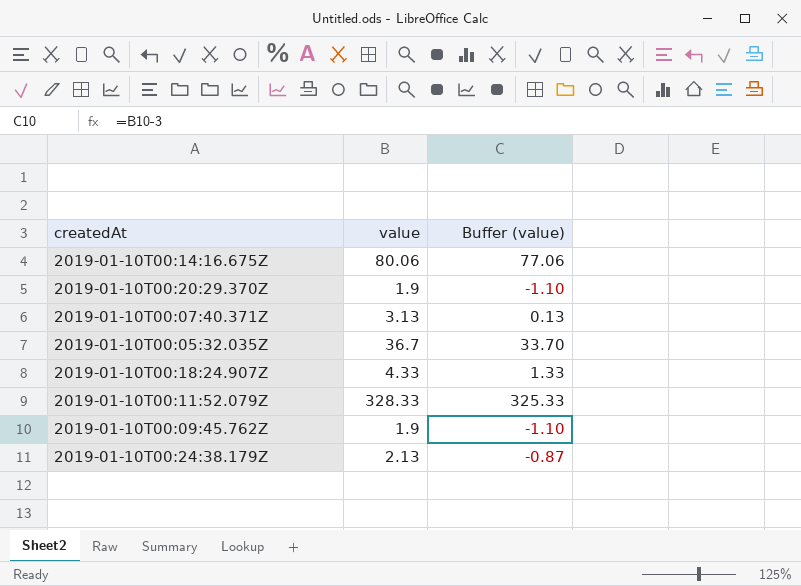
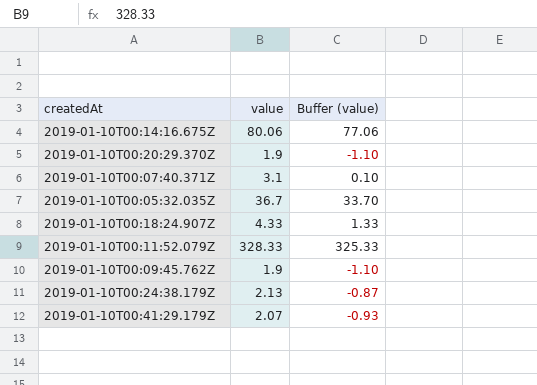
2019-01-10T00:07:40.371Z | value: 3.13 -> 3.1
2019-01-10T00:07:40.371Z | Buffer (value): 0.13 -> 0.10
row 2019-01-10T00:41:29.179Z: none -> 2.07 | -0.93

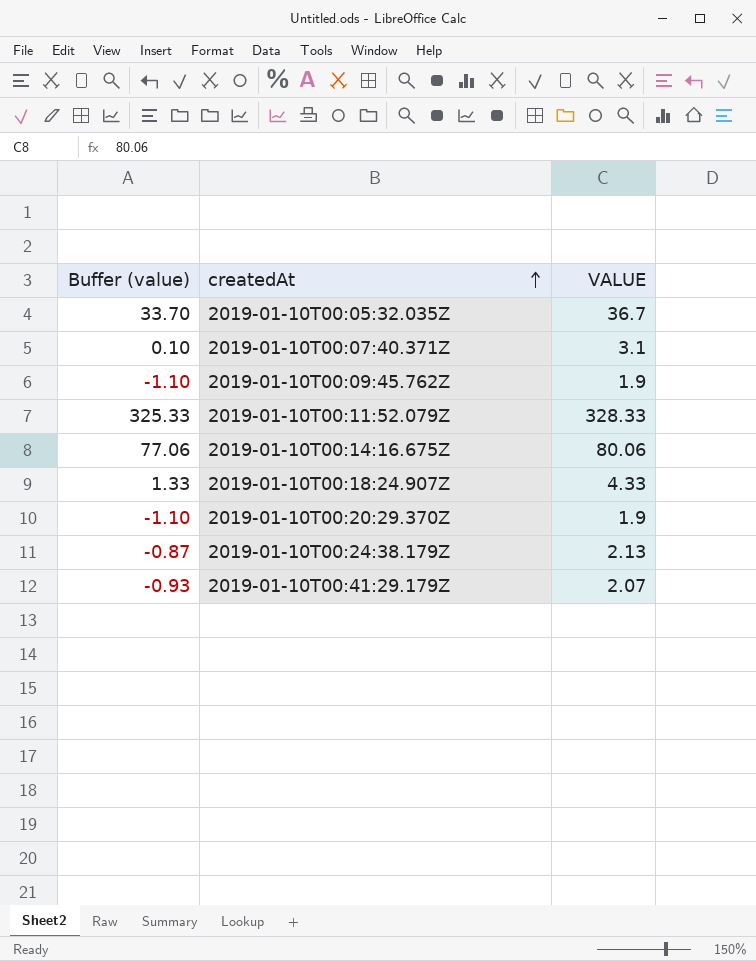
row order: none -> createdAt ascending
column Buffer (value) | position: 3 -> 1
column name: value -> VALUE

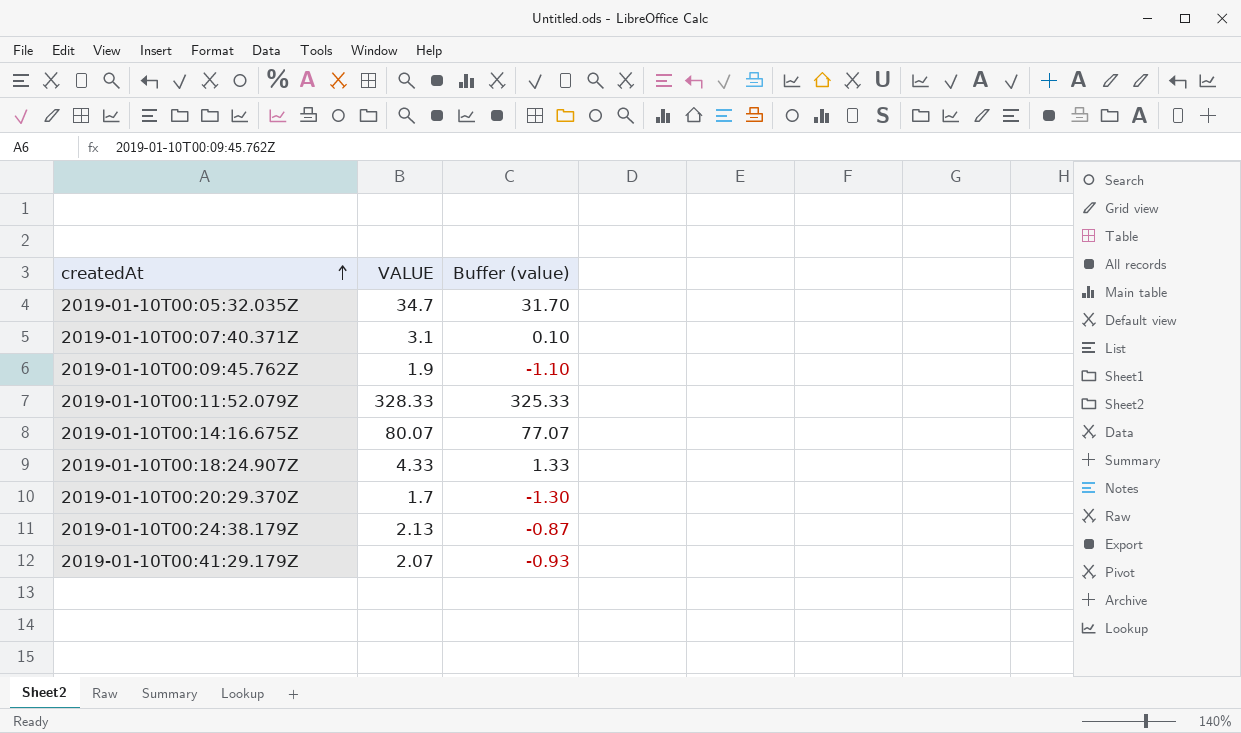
column Buffer (value) | position: 1 -> 3
2019-01-10T00:05:32.035Z | VALUE: 36.7 -> 34.7
2019-01-10T00:05:32.035Z | Buffer (value): 33.70 -> 31.70
2019-01-10T00:14:16.675Z | VALUE: 80.06 -> 80.07
2019-01-10T00:14:16.675Z | Buffer (value): 77.06 -> 77.07
2019-01-10T00:20:29.370Z | VALUE: 1.9 -> 1.7
2019-01-10T00:20:29.370Z | Buffer (value): -1.10 -> -1.30

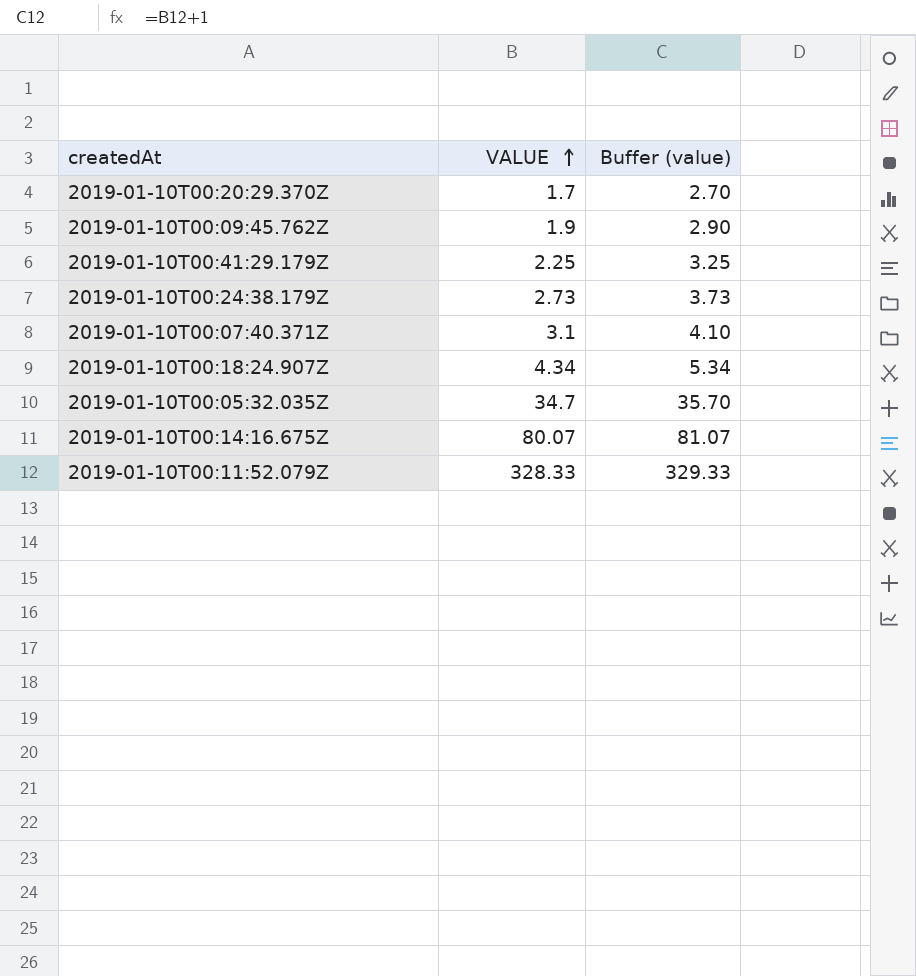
row order: createdAt ascending -> VALUE ascending
column Buffer (value) | formula: [VALUE] - 3 -> [VALUE] + 1
2019-01-10T00:41:29.179Z | VALUE: 2.07 -> 2.25
2019-01-10T00:24:38.179Z | VALUE: 2.13 -> 2.73
2019-01-10T00:18:24.907Z | VALUE: 4.33 -> 4.34

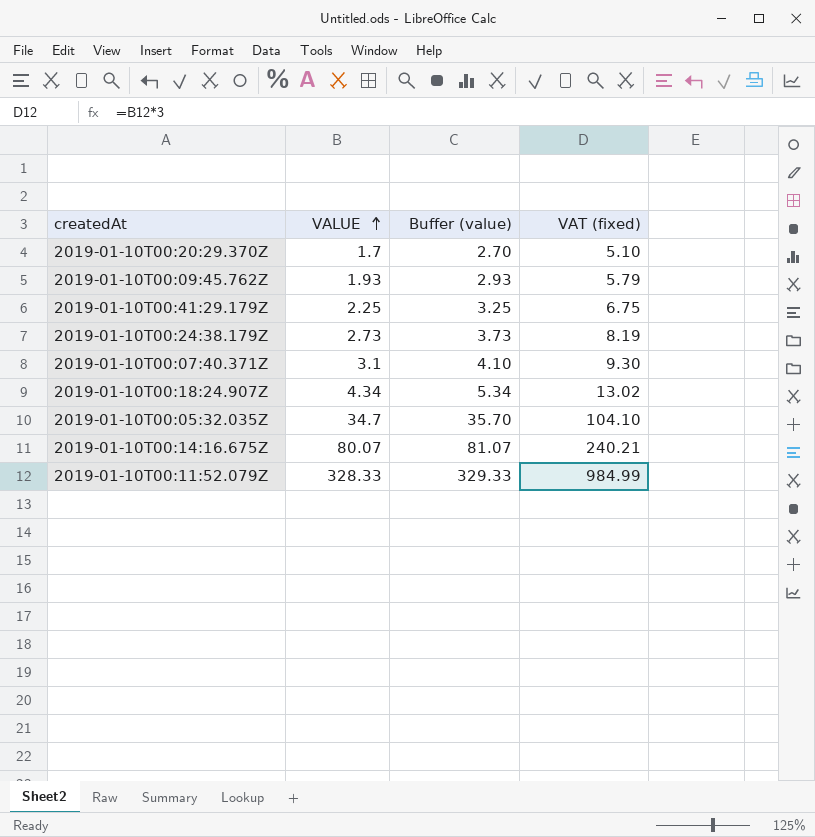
column VAT (fixed) | formula: none -> [VALUE] * 3
2019-01-10T00:09:45.762Z | VALUE: 1.9 -> 1.93
2019-01-10T00:09:45.762Z | Buffer (value): 2.90 -> 2.93

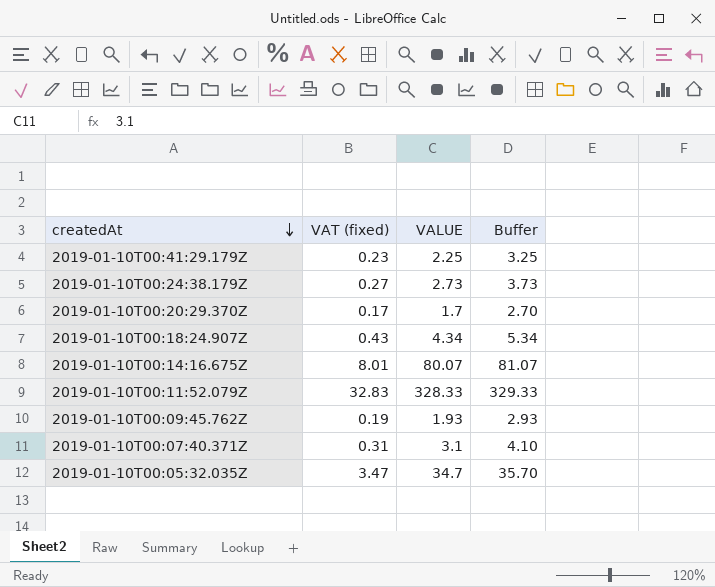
row order: VALUE ascending -> createdAt descending
column VAT (fixed) | formula: [VALUE] * 3 -> [VALUE] * 0.1
column VAT (fixed) | position: 4 -> 2
column name: Buffer (value) -> Buffer

